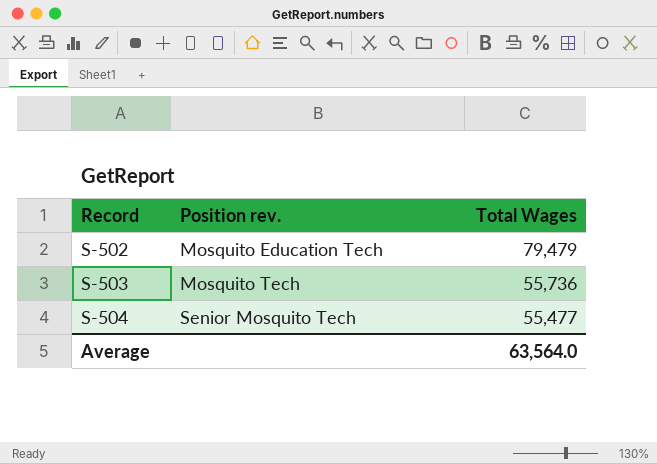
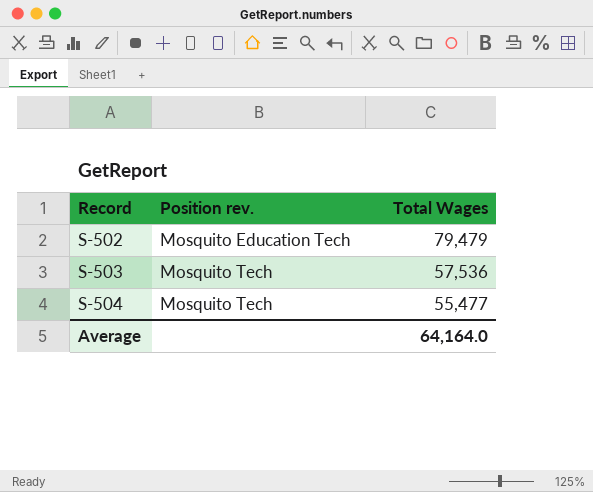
S-503 | Total Wages: 55,736 -> 57,536
S-504 | Position rev.: Senior Mosquito Tech -> Mosquito Tech
Average | Total Wages: 63,564.0 -> 64,164.0

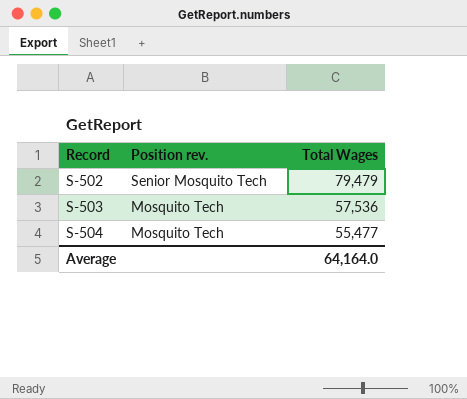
S-502 | Position rev.: Mosquito Education Tech -> Senior Mosquito Tech

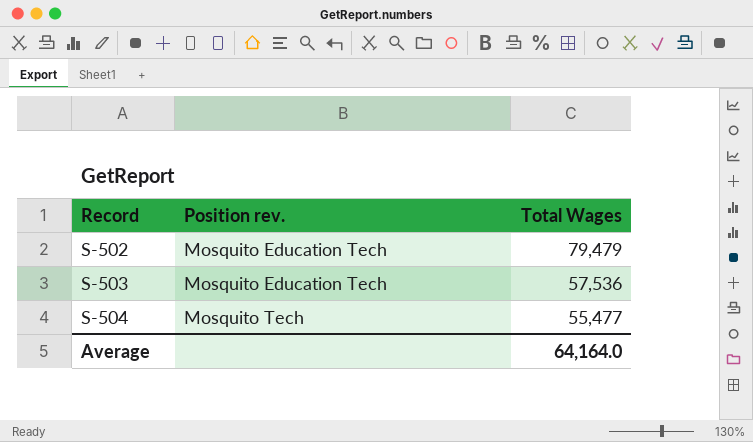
S-502 | Position rev.: Senior Mosquito Tech -> Mosquito Education Tech
S-503 | Position rev.: Mosquito Tech -> Mosquito Education Tech

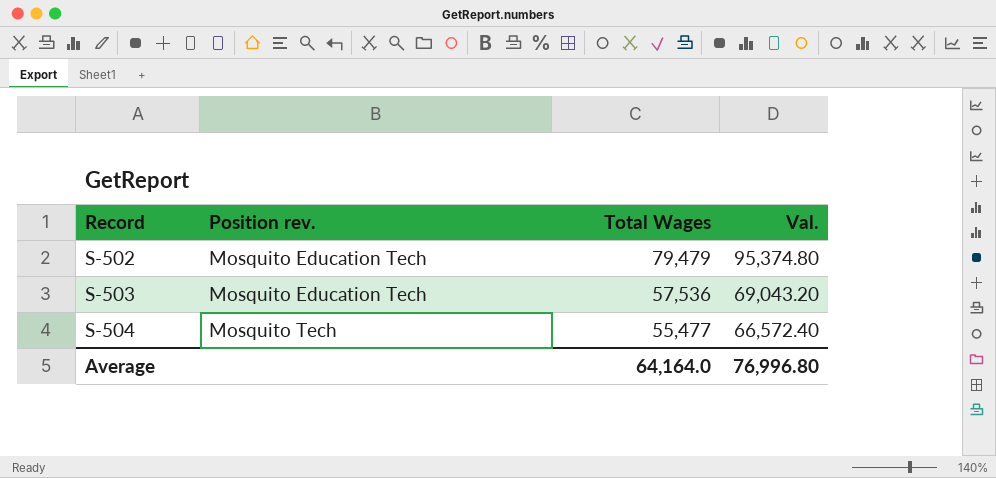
column Val. | formula: none -> [Total Wages] * 1.2

